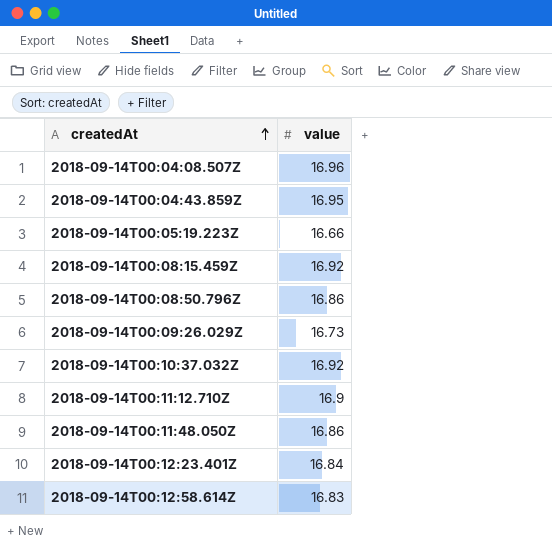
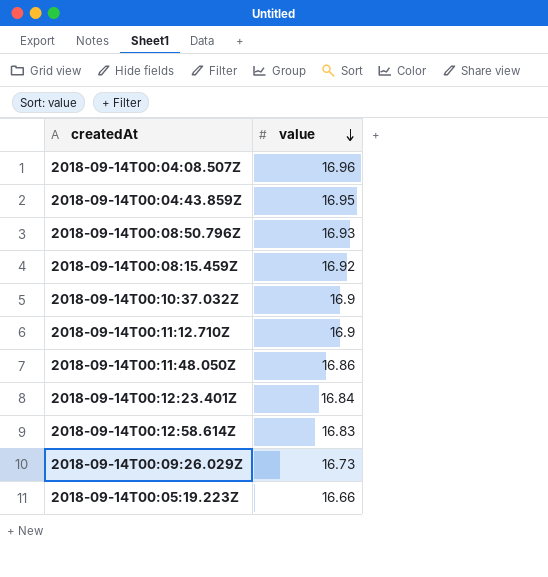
row order: createdAt ascending -> value descending
2018-09-14T00:08:50.796Z | value: 16.86 -> 16.93
2018-09-14T00:10:37.032Z | value: 16.92 -> 16.9

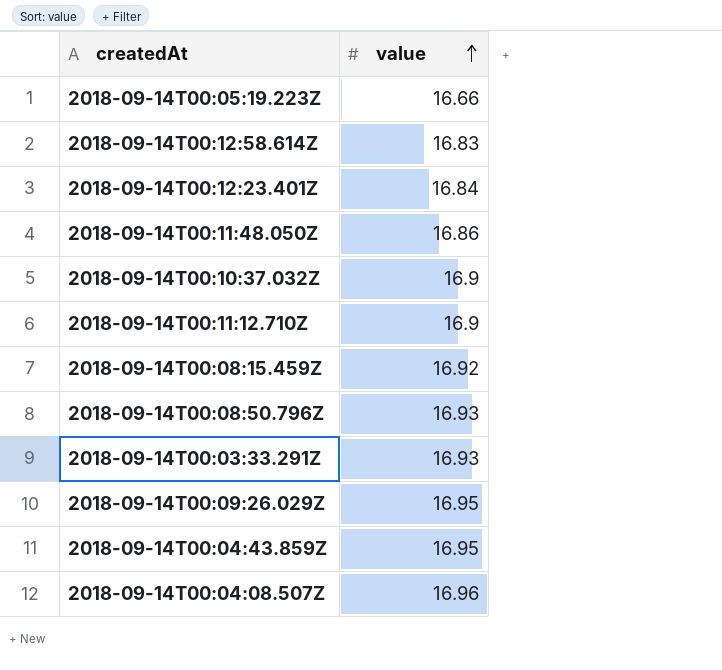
row order: value descending -> value ascending
row 2018-09-14T00:03:33.291Z: none -> 16.93
2018-09-14T00:09:26.029Z | value: 16.73 -> 16.95

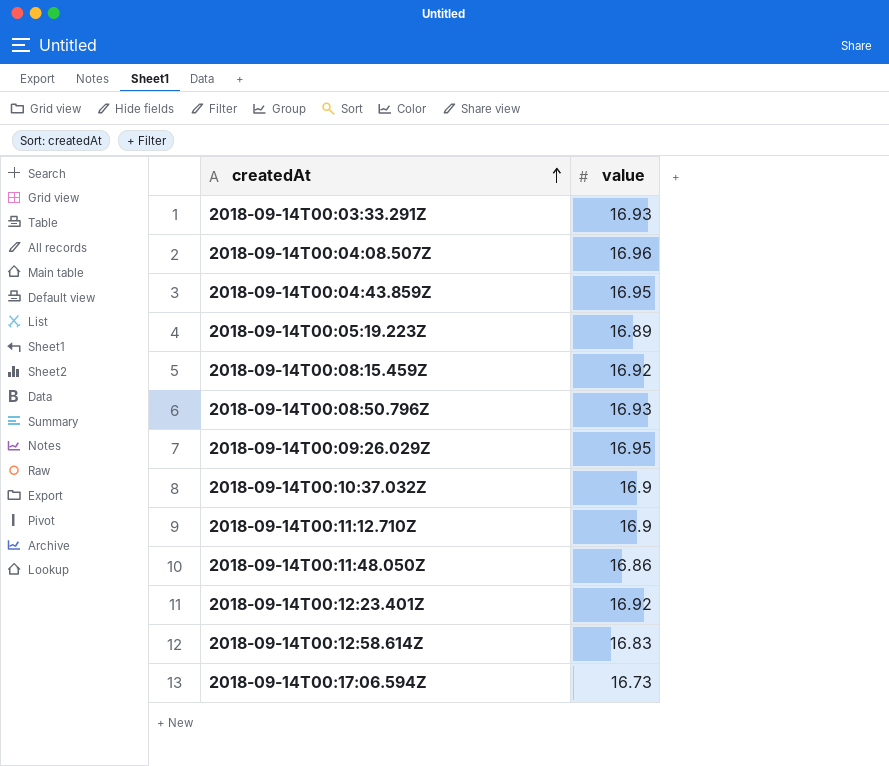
row order: value ascending -> createdAt ascending
2018-09-14T00:05:19.223Z | value: 16.66 -> 16.89
2018-09-14T00:12:23.401Z | value: 16.84 -> 16.92
row 2018-09-14T00:17:06.594Z: none -> 16.73

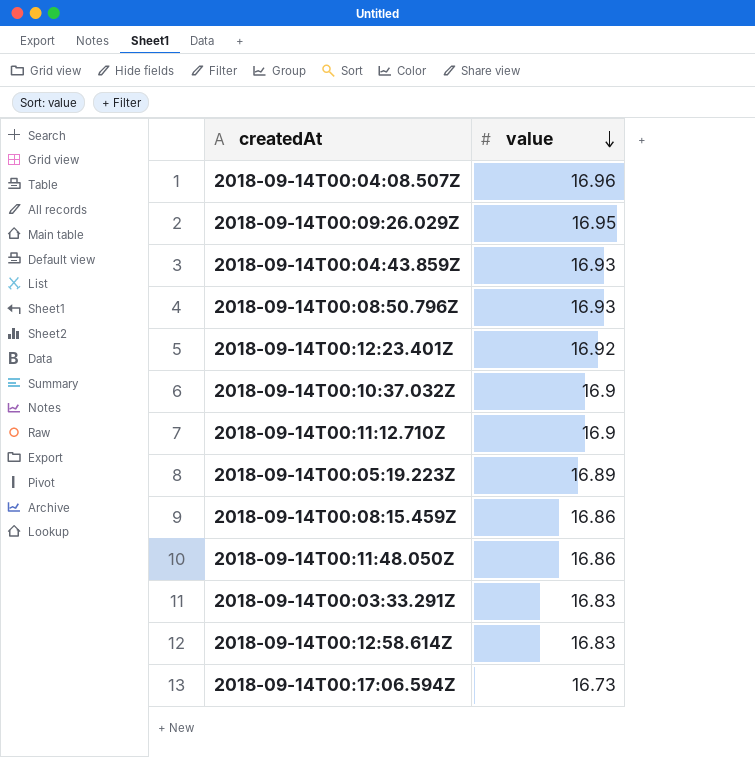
row order: createdAt ascending -> value descending
2018-09-14T00:04:43.859Z | value: 16.95 -> 16.93
2018-09-14T00:08:15.459Z | value: 16.92 -> 16.86
2018-09-14T00:03:33.291Z | value: 16.93 -> 16.83

